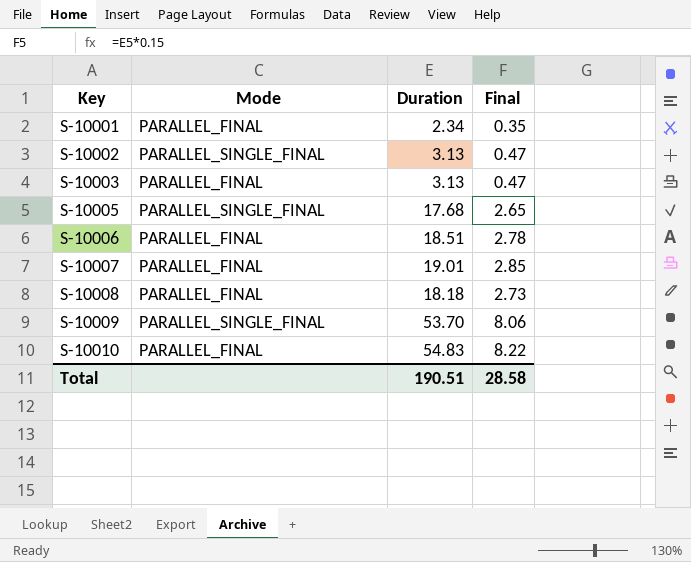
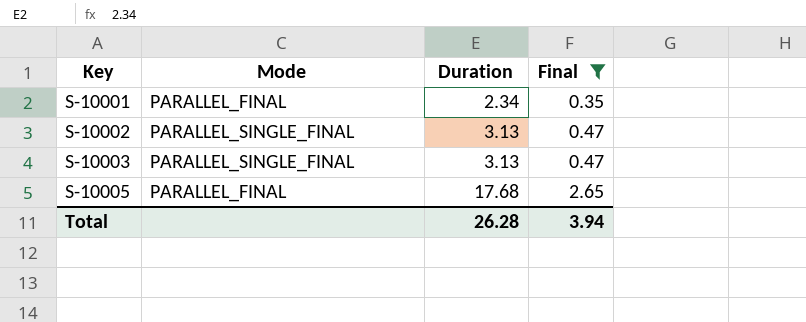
filter: none -> Final <= 2.65
S-10003 | Mode: PARALLEL_FINAL -> PARALLEL_SINGLE_FINAL
S-10005 | Mode: PARALLEL_SINGLE_FINAL -> PARALLEL_FINAL
Total | Duration: 190.51 -> 26.28
Total | Final: 28.58 -> 3.94

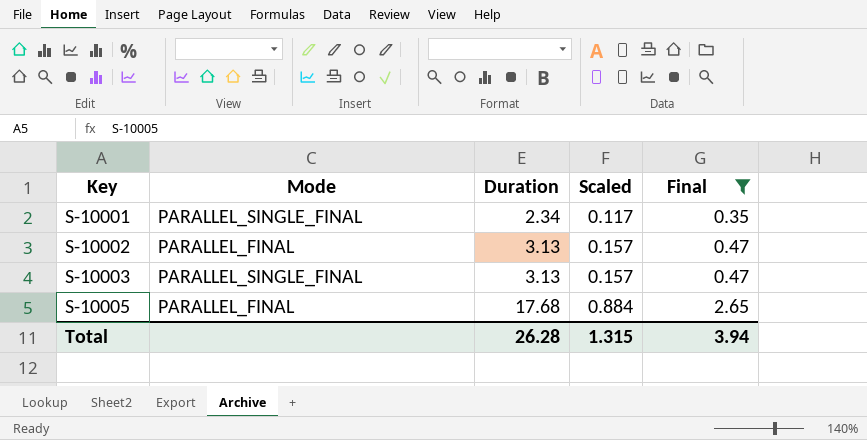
column Scaled | formula: none -> [Duration] * 0.05
S-10001 | Mode: PARALLEL_FINAL -> PARALLEL_SINGLE_FINAL
S-10002 | Mode: PARALLEL_SINGLE_FINAL -> PARALLEL_FINAL

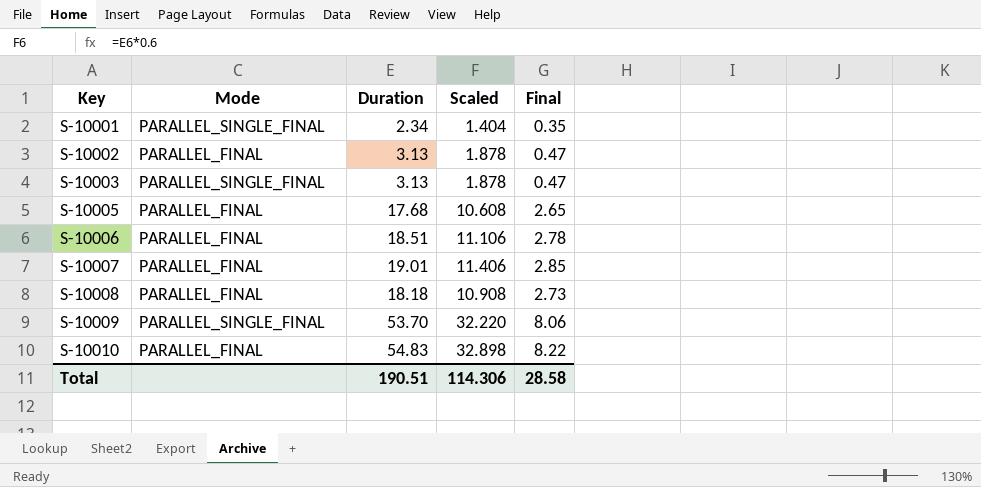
filter: Final <= 2.65 -> none
column Scaled | formula: [Duration] * 0.05 -> [Duration] * 0.6
Total | Duration: 26.28 -> 190.51
Total | Scaled: 1.315 -> 114.306
Total | Final: 3.94 -> 28.58

